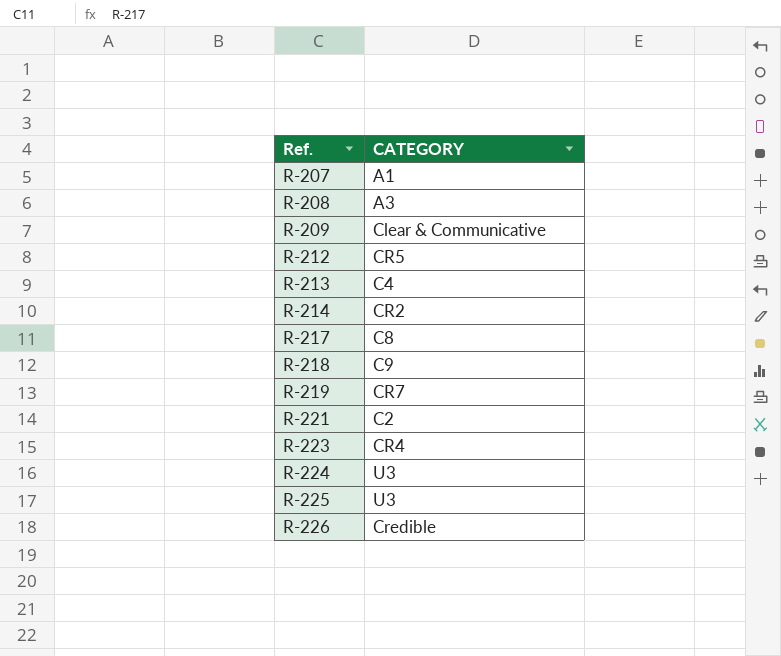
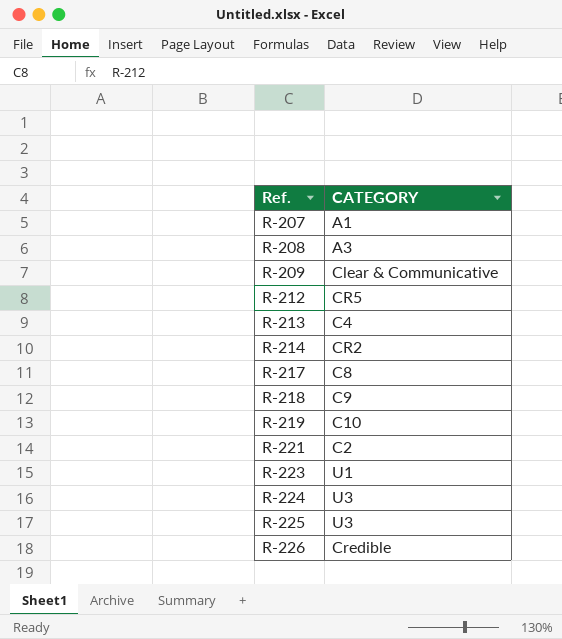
R-219 | CATEGORY: CR7 -> C10
R-223 | CATEGORY: CR4 -> U1

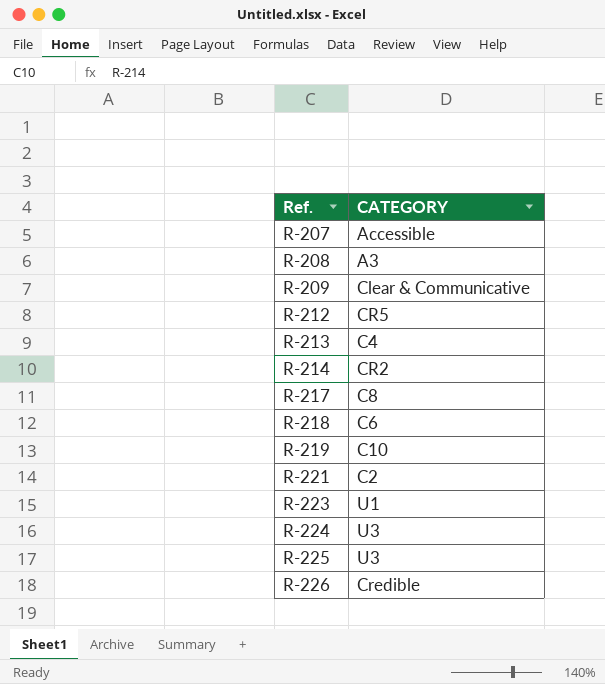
R-207 | CATEGORY: A1 -> Accessible
R-218 | CATEGORY: C9 -> C6

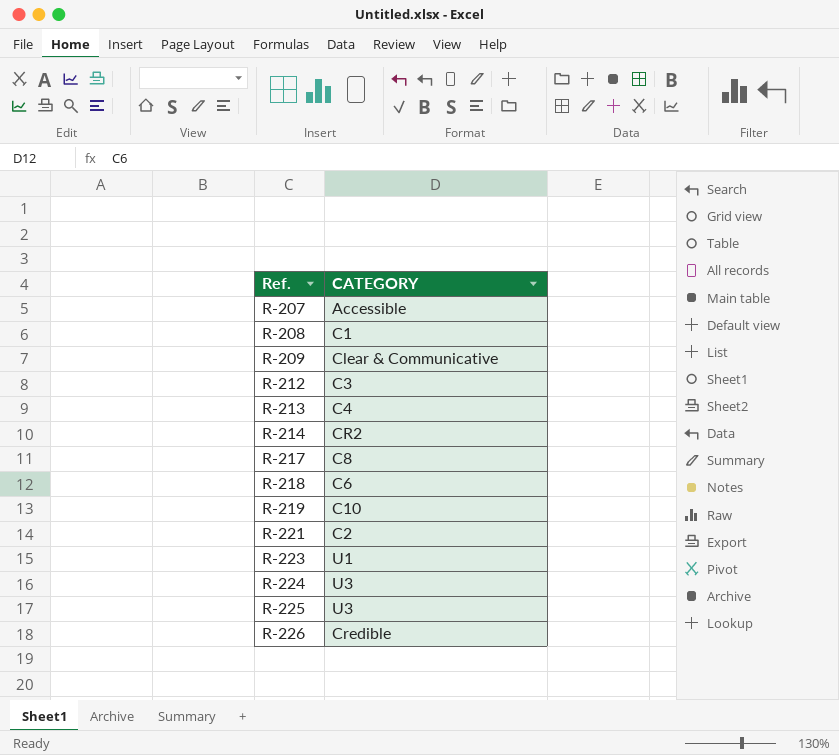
R-208 | CATEGORY: A3 -> C1
R-212 | CATEGORY: CR5 -> C3

